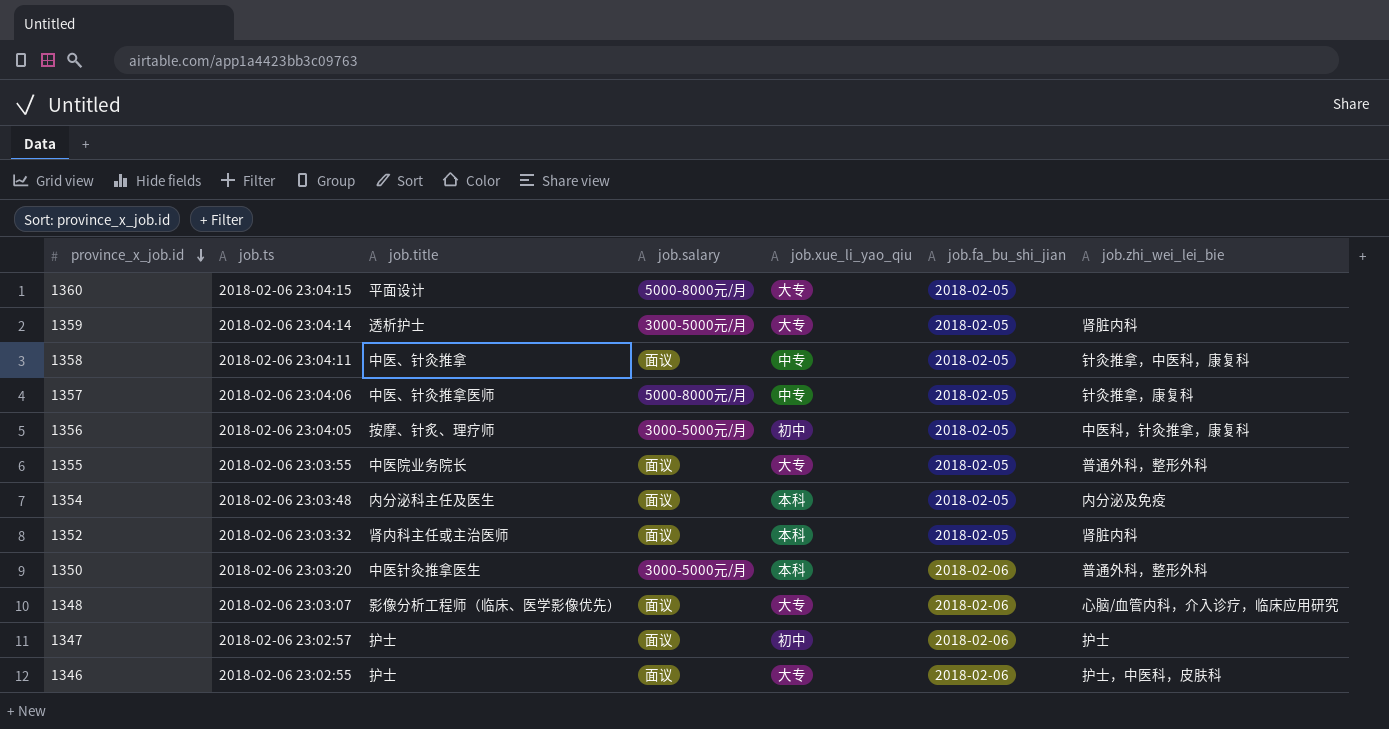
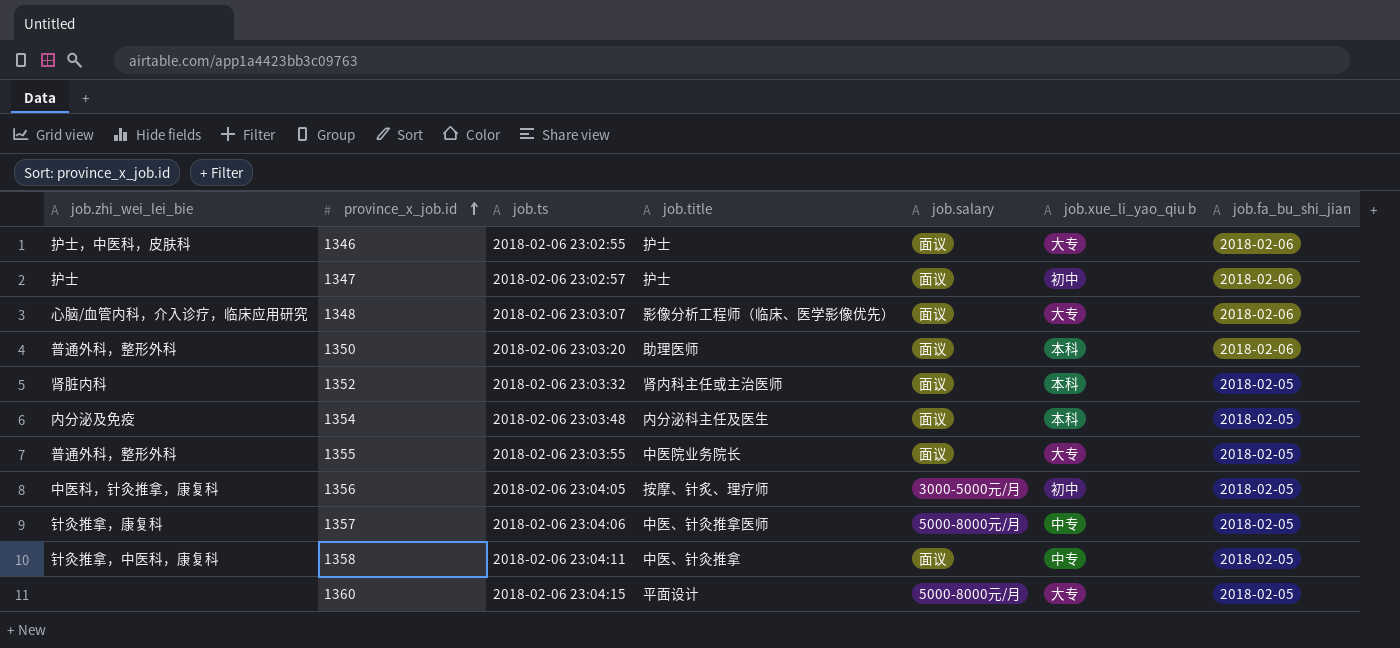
row order: province_x_job.id descending -> province_x_job.id ascending
column job.zhi_wei_lei_bie | position: 7 -> 1
column name: job.xue_li_yao_qiu -> job.xue_li_yao_qiu b
row 1359: 2018-02-06 23:04:14 | 透析护士 | 3000-5000元/月 | 大专 | 2018-02-05 | 肾脏内科 -> none
1350 | job.title: 中医针灸推拿医生 -> 助理医师
1350 | job.salary: 3000-5000元/月 -> 面议

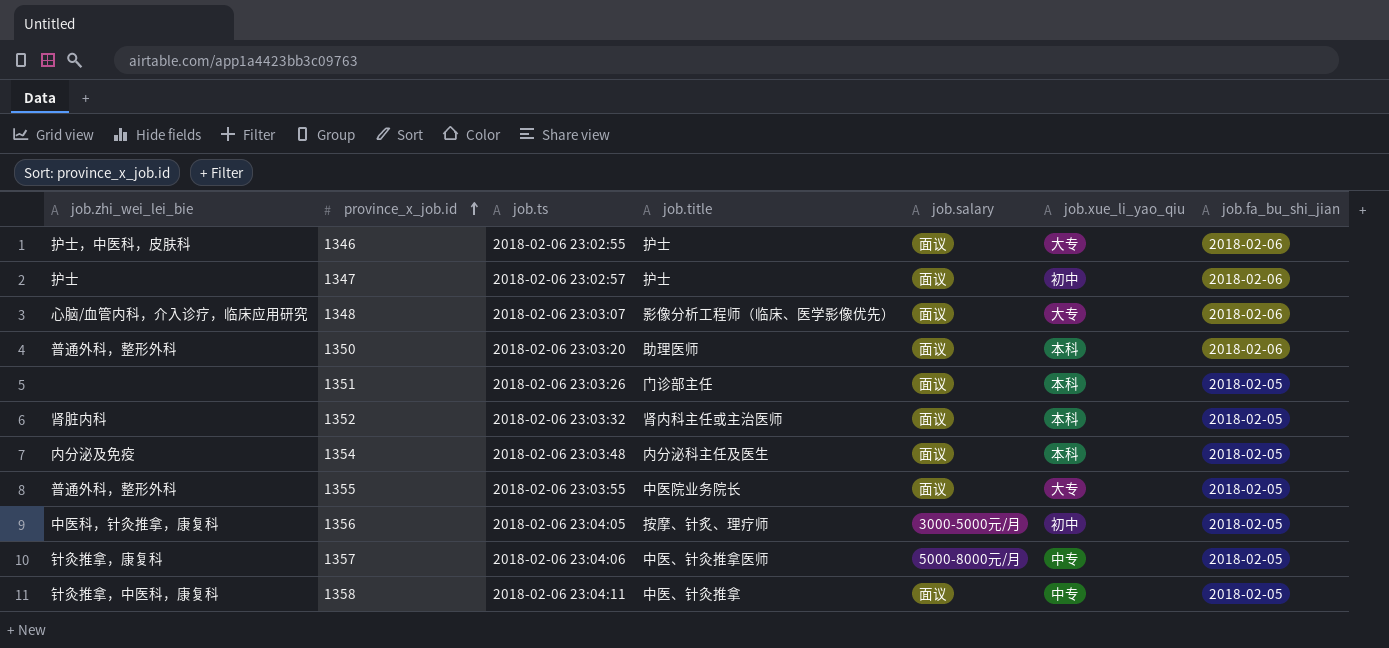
column name: job.xue_li_yao_qiu b -> job.xue_li_yao_qiu
row 1360: none | 2018-02-06 23:04:15 | 平面设计 | 5000-8000元/月 | 大专 | 2018-02-05 -> none
row 1351: none -> none | 2018-02-06 23:03:26 | 门诊部主任 | 面议 | 本科 | 2018-02-05

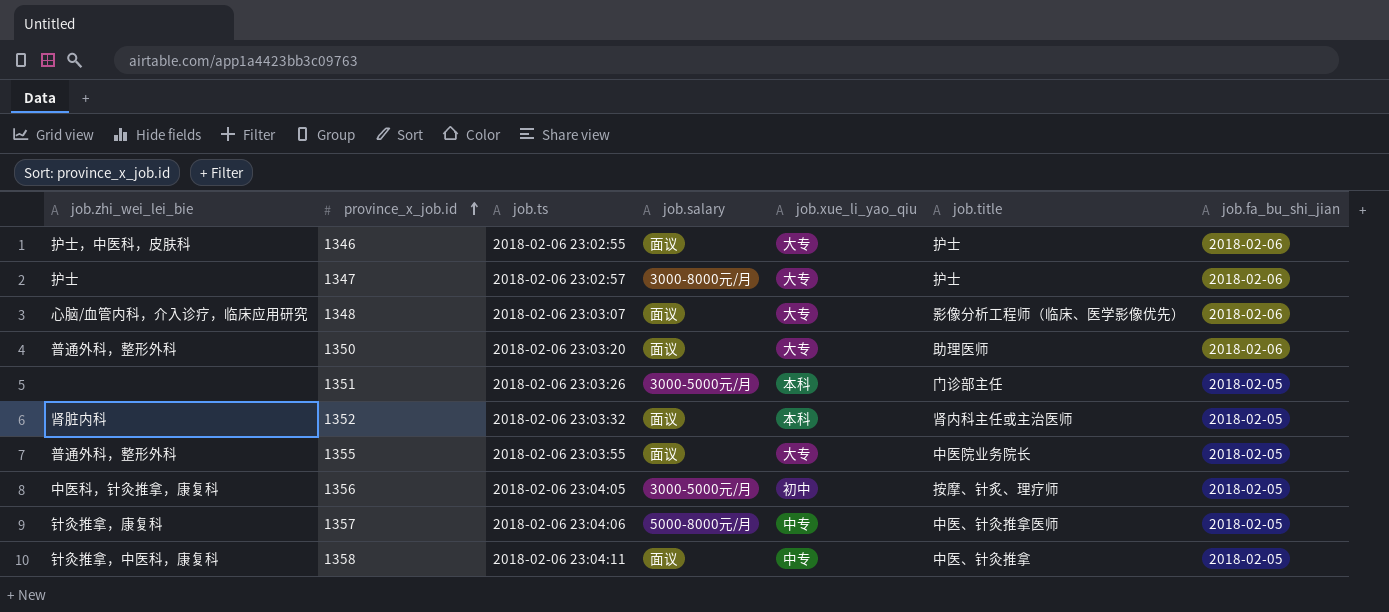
column job.title | position: 4 -> 6
row 1354: 内分泌及免疫 | 2018-02-06 23:03:48 | 内分泌科主任及医生 | 面议 | 本科 | 2018-02-05 -> none
1347 | job.salary: 面议 -> 3000-8000元/月
1347 | job.xue_li_yao_qiu: 初中 -> 大专
1350 | job.xue_li_yao_qiu: 本科 -> 大专
1351 | job.salary: 面议 -> 3000-5000元/月

